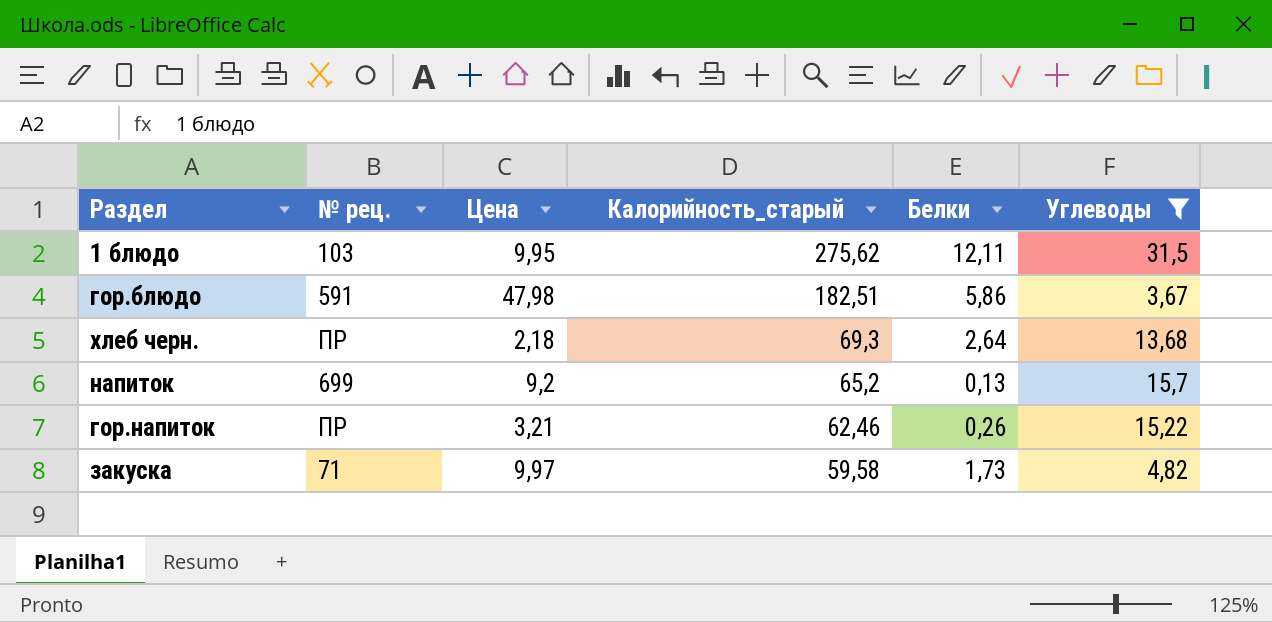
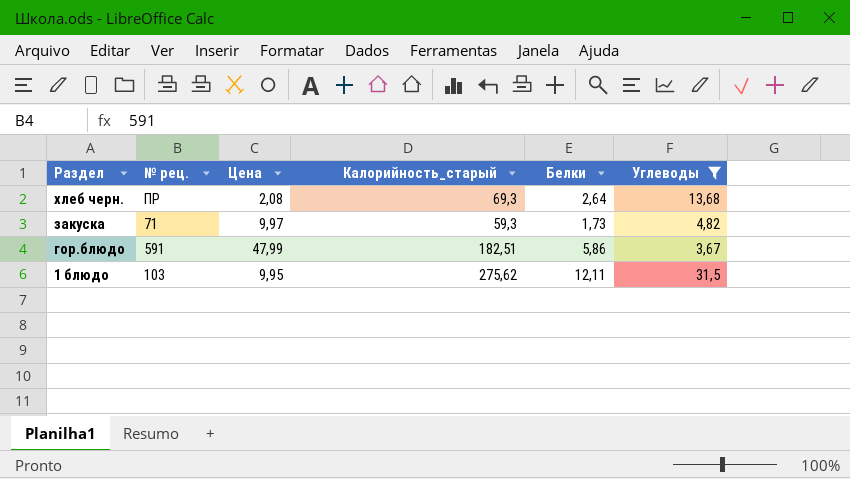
row order: Калорийность_старый descending -> Раздел descending
row напиток: 699 | 9,2 | 65,2 | 0,13 | 15,7 -> none
row гор.напиток: ПР | 3,21 | 62,46 | 0,26 | 15,22 -> none
хлеб черн. | Цена: 2,18 -> 2,08
закуска | Калорийность_старый: 59,58 -> 59,3
гор.блюдо | Цена: 47,98 -> 47,99

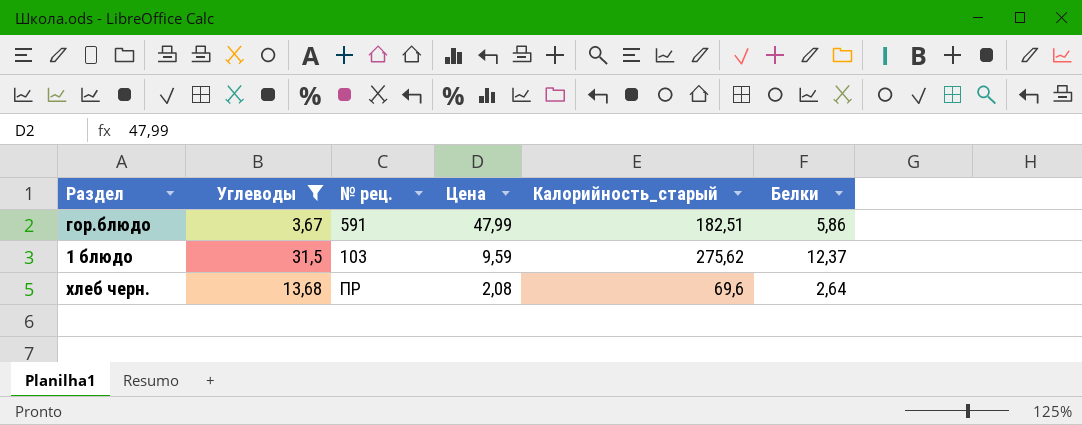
row order: Раздел descending -> Цена descending
column Углеводы | position: 6 -> 2
row закуска: 71 | 9,97 | 59,3 | 1,73 | 4,82 -> none
1 блюдо | Цена: 9,95 -> 9,59
1 блюдо | Белки: 12,11 -> 12,37
хлеб черн. | Калорийность_старый: 69,3 -> 69,6

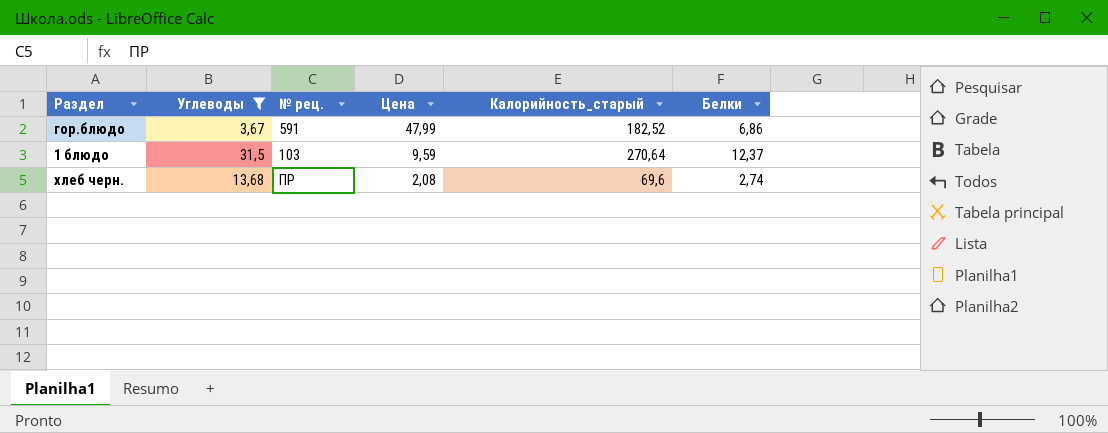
гор.блюдо | Калорийность_старый: 182,51 -> 182,52
гор.блюдо | Белки: 5,86 -> 6,86
1 блюдо | Калорийность_старый: 275,62 -> 270,64
хлеб черн. | Белки: 2,64 -> 2,74

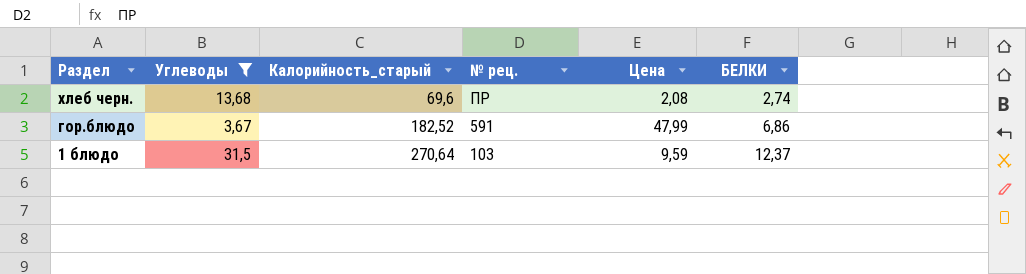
row order: Цена descending -> Раздел descending
column Калорийность_старый | position: 5 -> 3
column name: Белки -> БЕЛКИ

